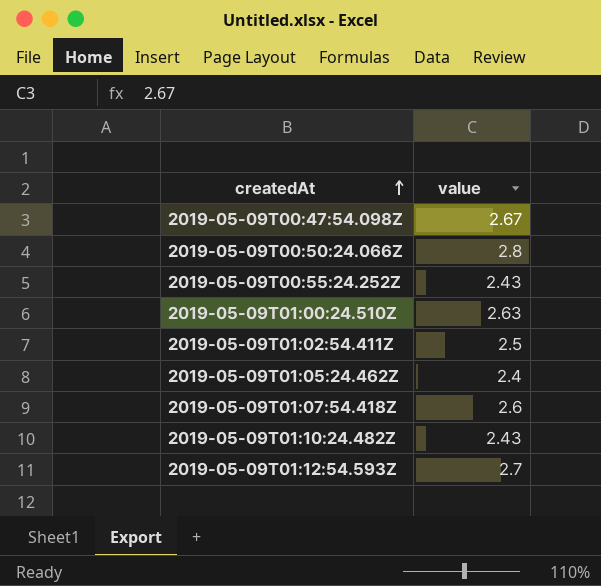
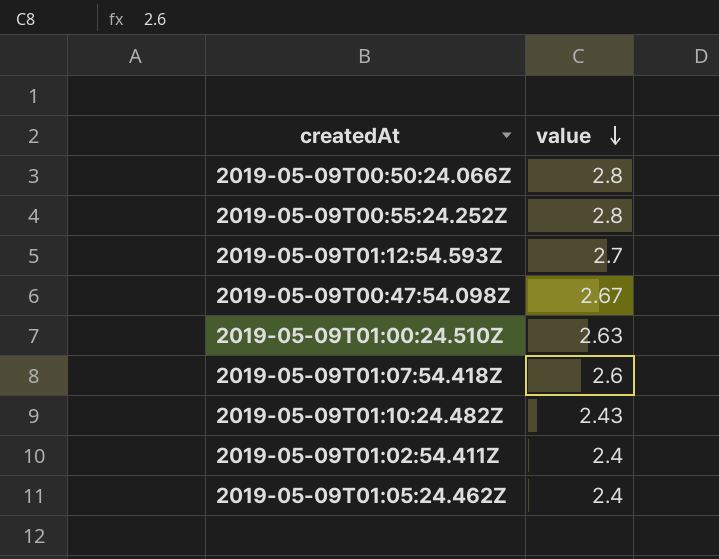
row order: createdAt ascending -> value descending
2019-05-09T00:55:24.252Z | value: 2.43 -> 2.8
2019-05-09T01:02:54.411Z | value: 2.5 -> 2.4

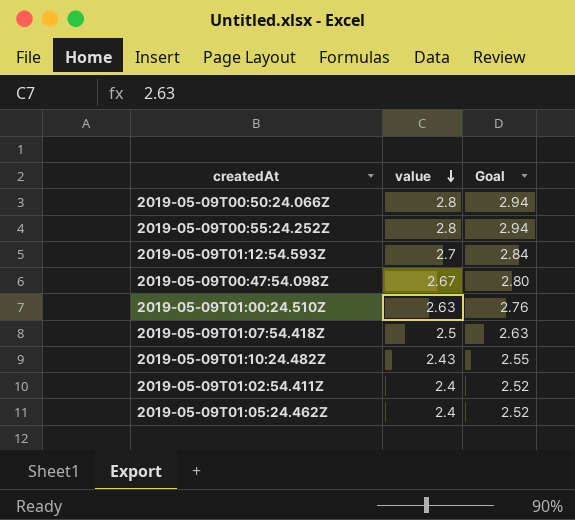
column Goal | formula: none -> [value] * 1.05
2019-05-09T01:07:54.418Z | value: 2.6 -> 2.5

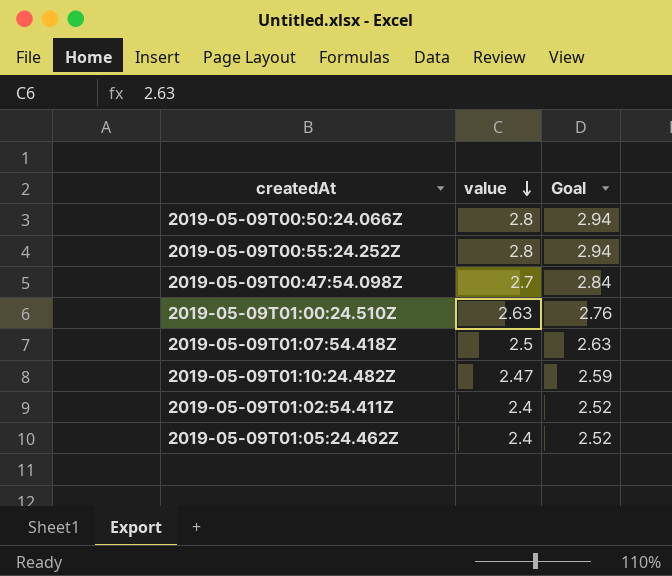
row 2019-05-09T01:12:54.593Z: 2.7 | 2.84 -> none
2019-05-09T00:47:54.098Z | value: 2.67 -> 2.7
2019-05-09T00:47:54.098Z | Goal: 2.80 -> 2.84
2019-05-09T01:10:24.482Z | value: 2.43 -> 2.47
2019-05-09T01:10:24.482Z | Goal: 2.55 -> 2.59

